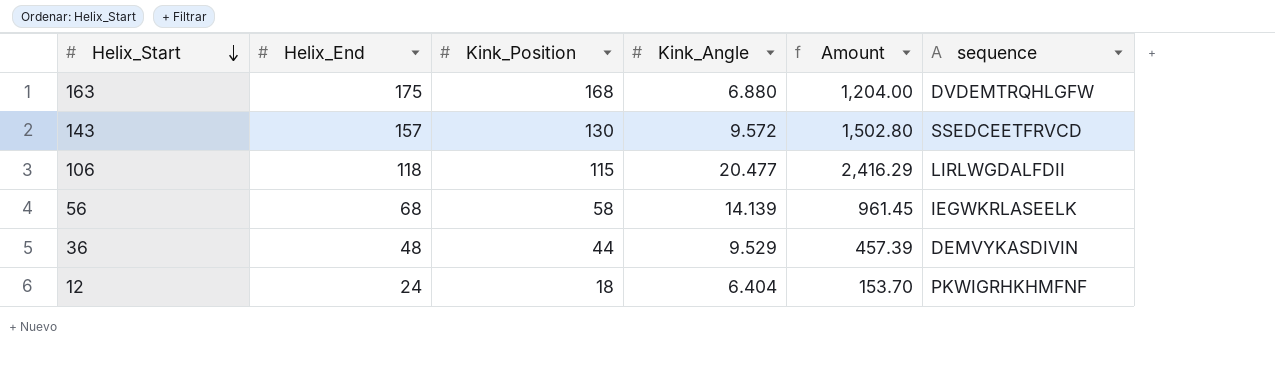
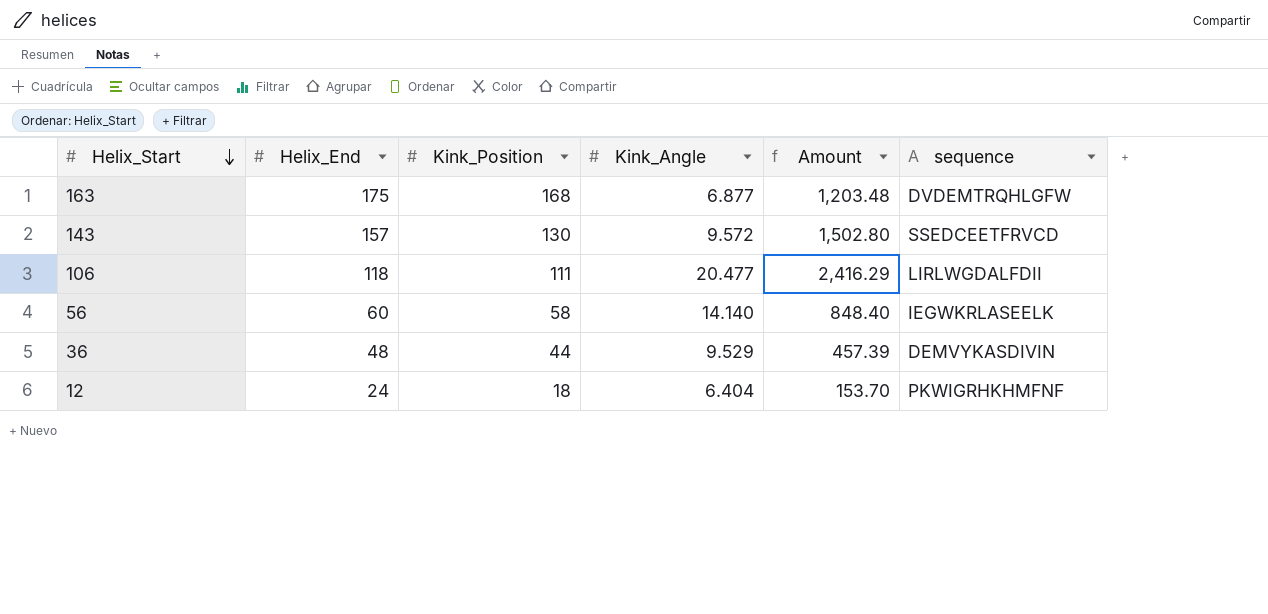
163 | Kink_Angle: 6.880 -> 6.877
163 | Amount: 1,204.00 -> 1,203.48
106 | Kink_Position: 115 -> 111
56 | Helix_End: 68 -> 60
56 | Kink_Angle: 14.139 -> 14.140
56 | Amount: 961.45 -> 848.40

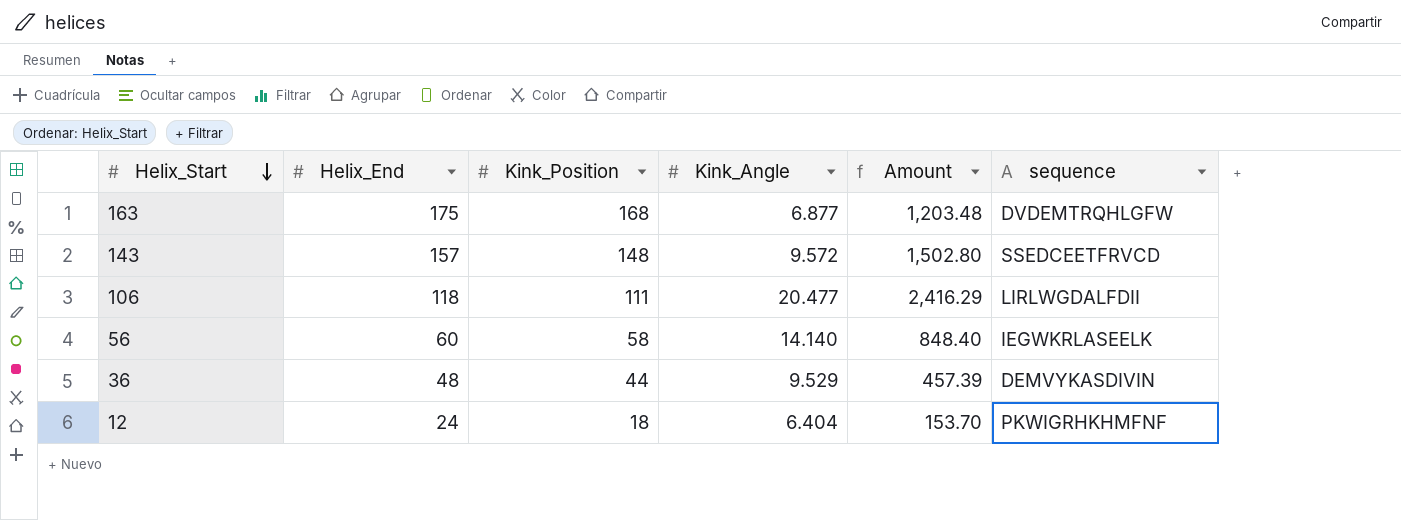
143 | Kink_Position: 130 -> 148

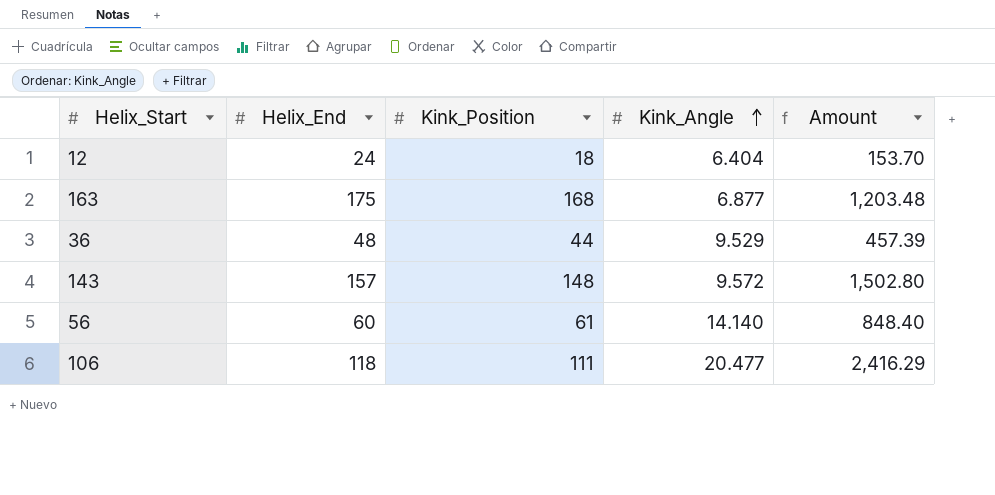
row order: Helix_Start descending -> Kink_Angle ascending
column sequence | position: 6 -> none
56 | Kink_Position: 58 -> 61

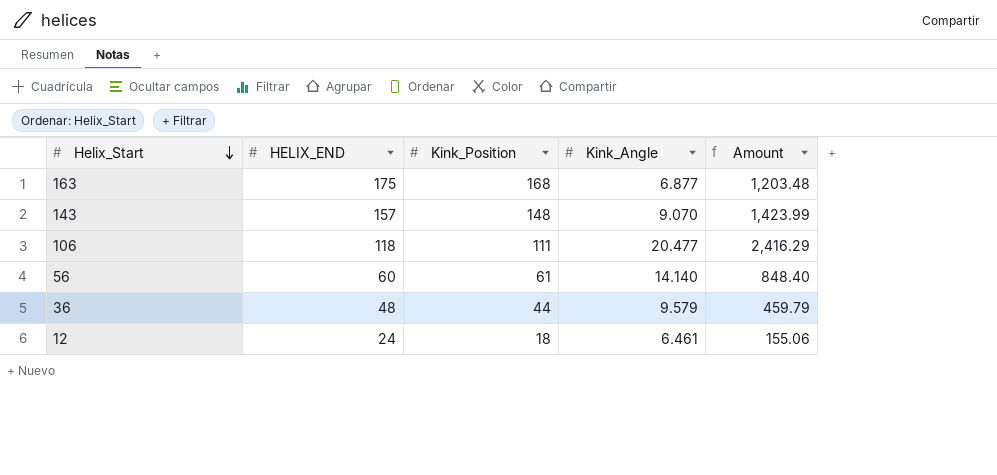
row order: Kink_Angle ascending -> Helix_Start descending
column name: Helix_End -> HELIX_END
143 | Kink_Angle: 9.572 -> 9.070
143 | Amount: 1,502.80 -> 1,423.99
36 | Kink_Angle: 9.529 -> 9.579
36 | Amount: 457.39 -> 459.79
12 | Kink_Angle: 6.404 -> 6.461
12 | Amount: 153.70 -> 155.06

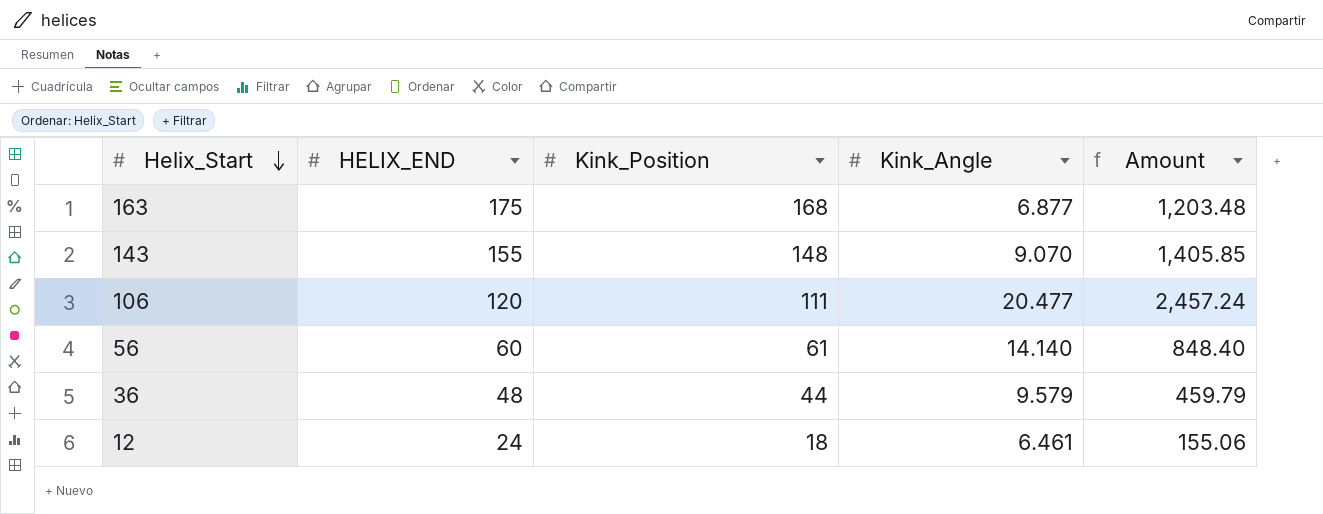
143 | HELIX_END: 157 -> 155
143 | Amount: 1,423.99 -> 1,405.85
106 | HELIX_END: 118 -> 120
106 | Amount: 2,416.29 -> 2,457.24

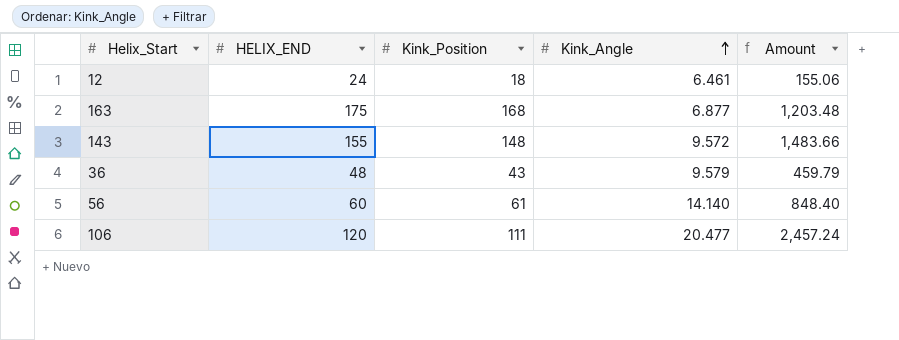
row order: Helix_Start descending -> Kink_Angle ascending
143 | Kink_Angle: 9.070 -> 9.572
143 | Amount: 1,405.85 -> 1,483.66
36 | Kink_Position: 44 -> 43

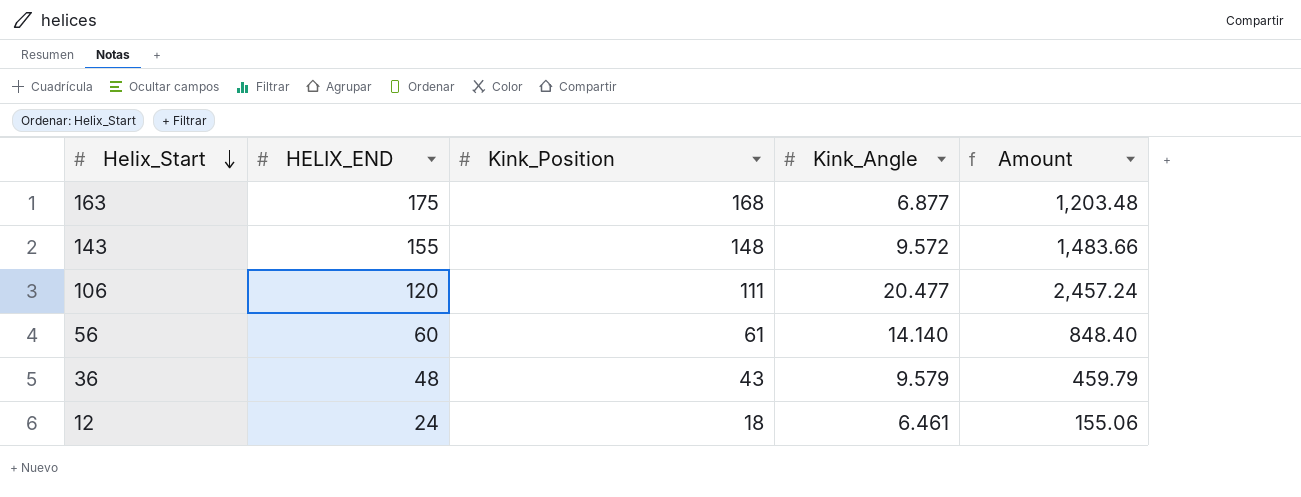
row order: Kink_Angle ascending -> Helix_Start descending

